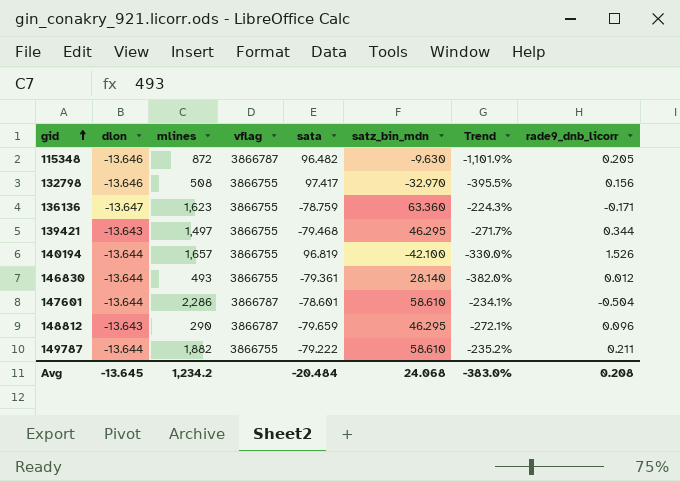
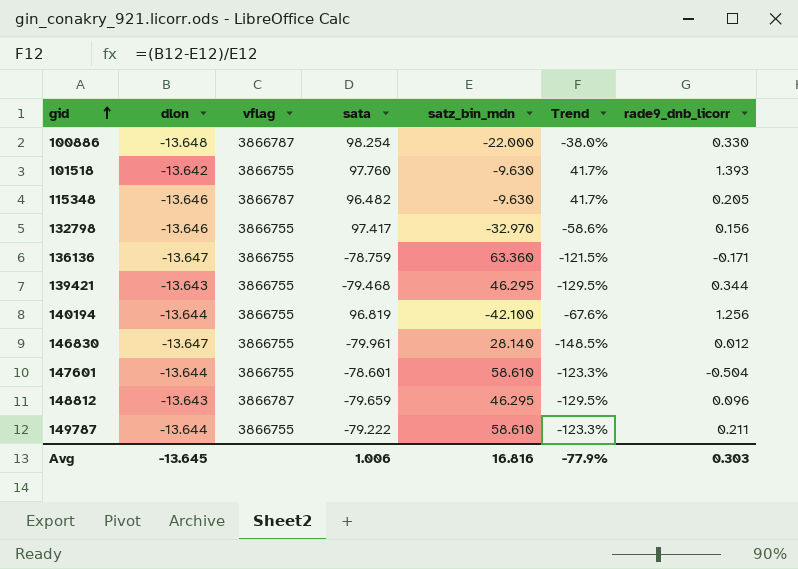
column mlines | position: 3 -> none
column Trend | formula: ([sata] - [satz_bin_mdn]) / [satz_bin_mdn] -> ([dlon] - [satz_bin_mdn]) / [satz_bin_mdn]
row 100886: none -> -13.648 | 3866787 | 98.254 | -22.000 | -38.0% | 0.330
row 101518: none -> -13.642 | 3866755 | 97.760 | -9.630 | 41.7% | 1.393
140194 | rade9_dnb_licorr: 1.526 -> 1.256
146830 | dlon: -13.644 -> -13.647
146830 | sata: -79.361 -> -79.961
147601 | vflag: 3866787 -> 3866755
Avg | sata: -20.484 -> 1.006
Avg | satz_bin_mdn: 24.068 -> 16.816
Avg | Trend: -383.0% -> -77.9%
Avg | rade9_dnb_licorr: 0.208 -> 0.303

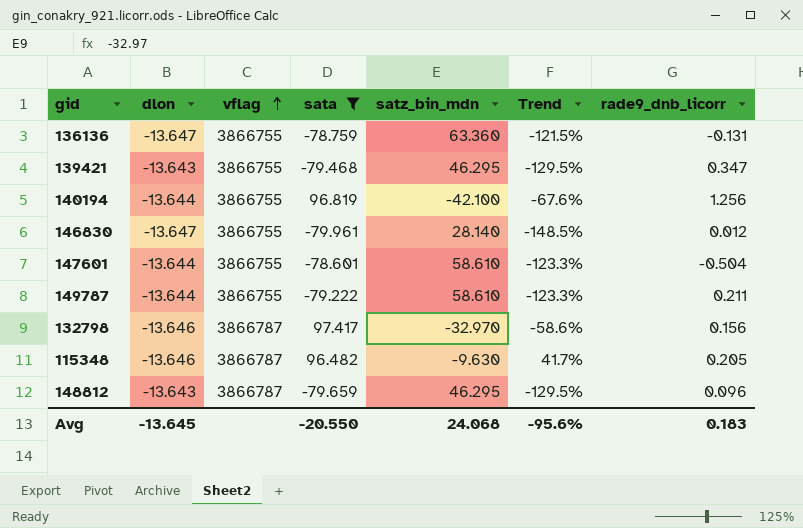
filter: none -> sata <= 97.417
row order: gid ascending -> vflag ascending
136136 | rade9_dnb_licorr: -0.171 -> -0.131
139421 | rade9_dnb_licorr: 0.344 -> 0.347
132798 | vflag: 3866755 -> 3866787
Avg | sata: 1.006 -> -20.550
Avg | satz_bin_mdn: 16.816 -> 24.068
Avg | Trend: -77.9% -> -95.6%
Avg | rade9_dnb_licorr: 0.303 -> 0.183

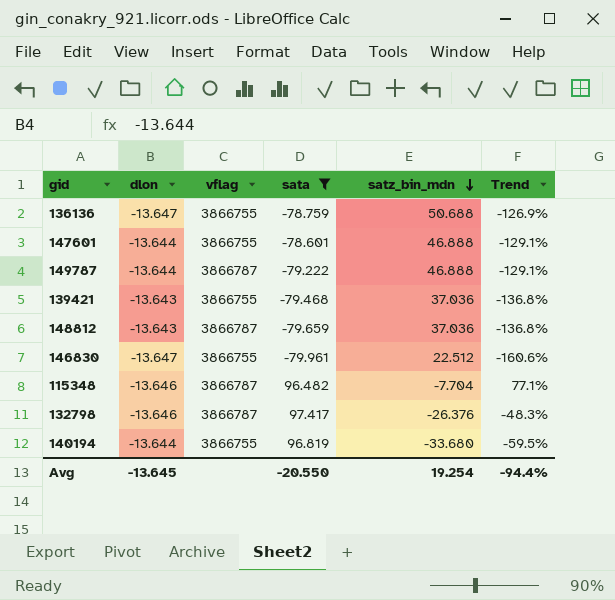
row order: vflag ascending -> satz_bin_mdn descending
column rade9_dnb_licorr | position: 7 -> none
136136 | satz_bin_mdn: 63.360 -> 50.688
136136 | Trend: -121.5% -> -126.9%
147601 | satz_bin_mdn: 58.610 -> 46.888
147601 | Trend: -123.3% -> -129.1%
149787 | vflag: 3866755 -> 3866787
149787 | satz_bin_mdn: 58.610 -> 46.888
149787 | Trend: -123.3% -> -129.1%
139421 | satz_bin_mdn: 46.295 -> 37.036
139421 | Trend: -129.5% -> -136.8%
148812 | satz_bin_mdn: 46.295 -> 37.036
148812 | Trend: -129.5% -> -136.8%
146830 | satz_bin_mdn: 28.140 -> 22.512
146830 | Trend: -148.5% -> -160.6%
115348 | satz_bin_mdn: -9.630 -> -7.704
115348 | Trend: 41.7% -> 77.1%
132798 | satz_bin_mdn: -32.970 -> -26.376
132798 | Trend: -58.6% -> -48.3%
140194 | satz_bin_mdn: -42.100 -> -33.680
140194 | Trend: -67.6% -> -59.5%
Avg | satz_bin_mdn: 24.068 -> 19.254
Avg | Trend: -95.6% -> -94.4%

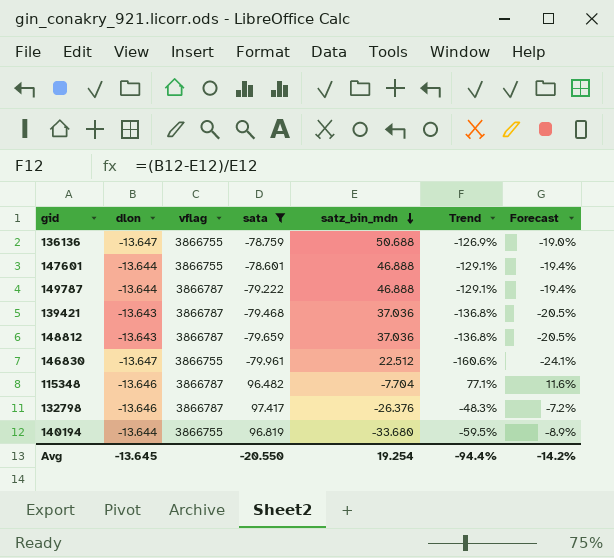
column Forecast | formula: none -> [Trend] * 0.15
139421 | vflag: 3866755 -> 3866787

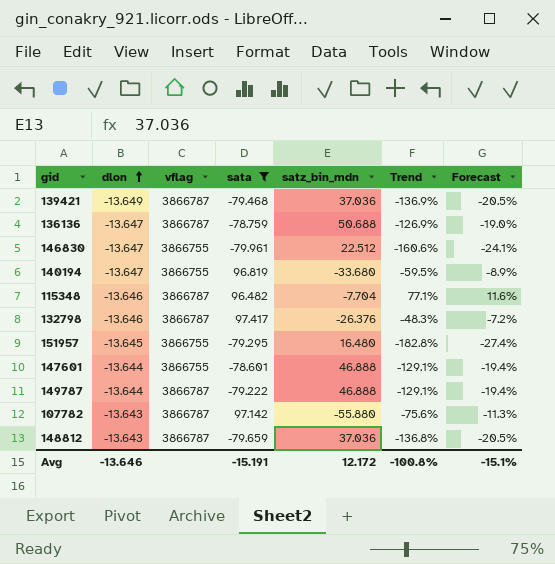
row order: satz_bin_mdn descending -> dlon ascending
139421 | dlon: -13.643 -> -13.649
139421 | Trend: -136.8% -> -136.9%
136136 | vflag: 3866755 -> 3866787
140194 | dlon: -13.644 -> -13.647
row 151957: none -> -13.645 | 3866755 | -79.295 | 16.480 | -182.8% | -27.4%
row 107782: none -> -13.643 | 3866787 | 97.142 | -55.880 | -75.6% | -11.3%
Avg | dlon: -13.645 -> -13.646
Avg | sata: -20.550 -> -15.191
Avg | satz_bin_mdn: 19.254 -> 12.172
Avg | Trend: -94.4% -> -100.8%
Avg | Forecast: -14.2% -> -15.1%

